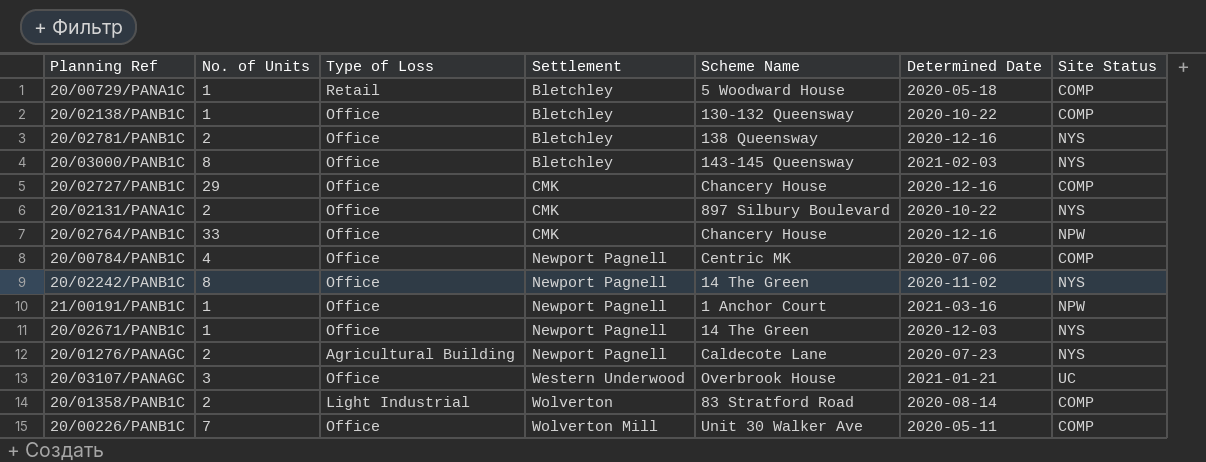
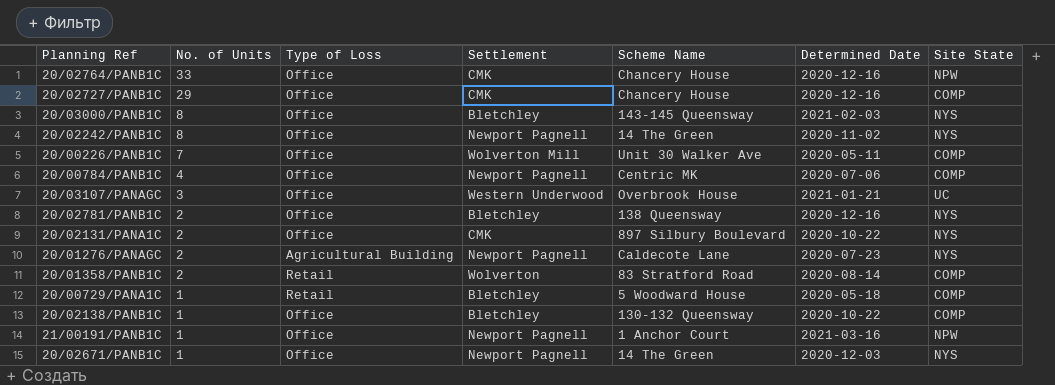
row order: Settlement ascending -> No. of Units descending
column name: Site Status -> Site State
20/01358/PANB1C | Type of Loss: Light Industrial -> Retail

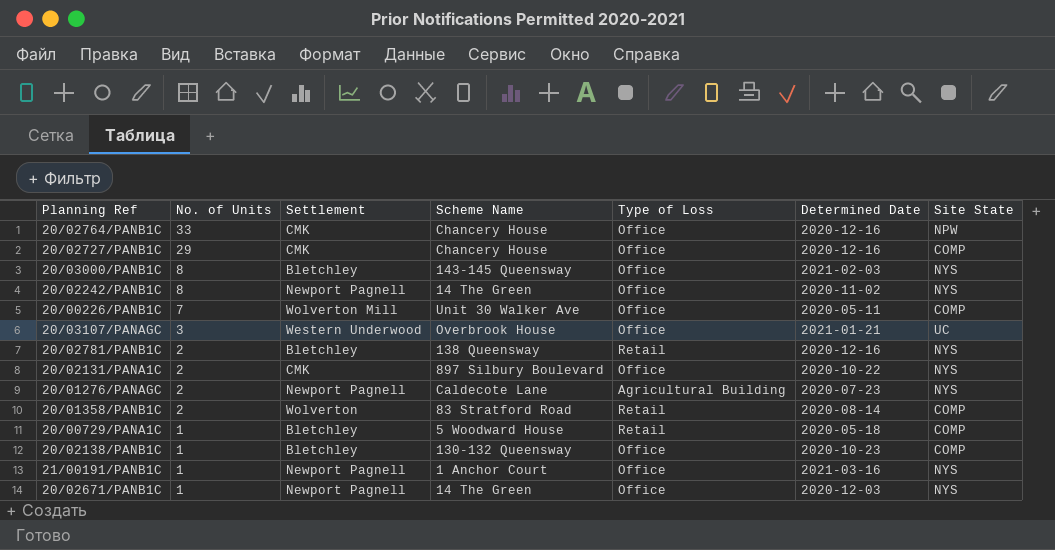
column Type of Loss | position: 3 -> 5
row 20/00784/PANB1C: 4 | Office | Newport Pagnell | Centric MK | 2020-07-06 | COMP -> none
20/02781/PANB1C | Type of Loss: Office -> Retail
20/02138/PANB1C | Determined Date: 2020-10-22 -> 2020-10-23
21/00191/PANB1C | Site State: NPW -> NYS

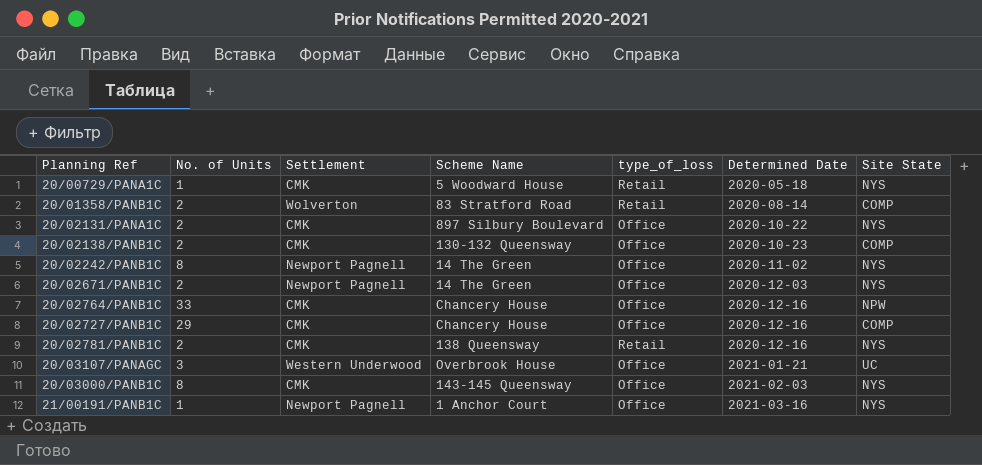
row order: No. of Units descending -> Determined Date ascending
column name: Type of Loss -> type_of_loss
row 20/00226/PANB1C: 7 | Wolverton Mill | Unit 30 Walker Ave | Office | 2020-05-11 | COMP -> none
row 20/01276/PANAGC: 2 | Newport Pagnell | Caldecote Lane | Agricultural Building | 2020-07-23 | NYS -> none
20/00729/PANA1C | Settlement: Bletchley -> CMK
20/00729/PANA1C | Site State: COMP -> NYS
20/02138/PANB1C | No. of Units: 1 -> 2
20/02138/PANB1C | Settlement: Bletchley -> CMK
20/02671/PANB1C | No. of Units: 1 -> 2
20/02781/PANB1C | Settlement: Bletchley -> CMK
20/03000/PANB1C | Settlement: Bletchley -> CMK

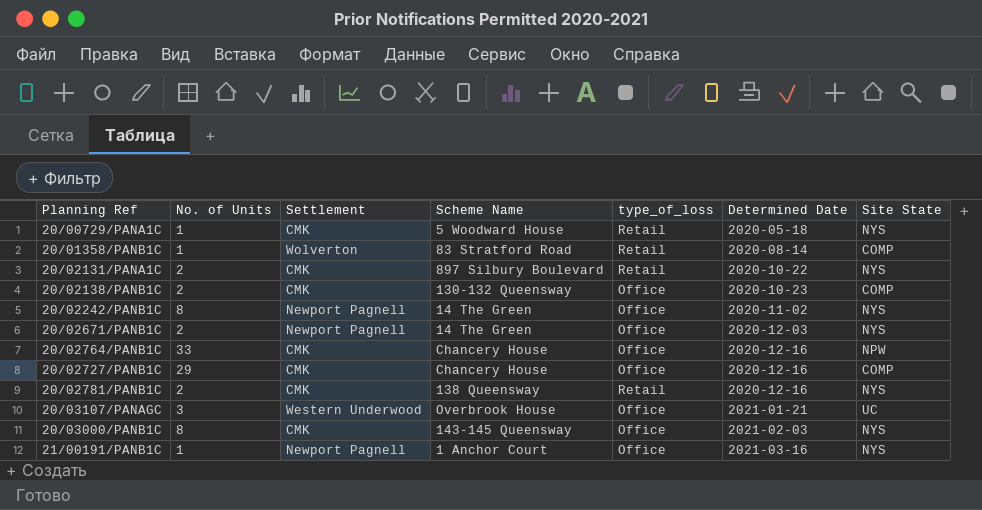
20/01358/PANB1C | No. of Units: 2 -> 1
20/02131/PANA1C | type_of_loss: Office -> Retail

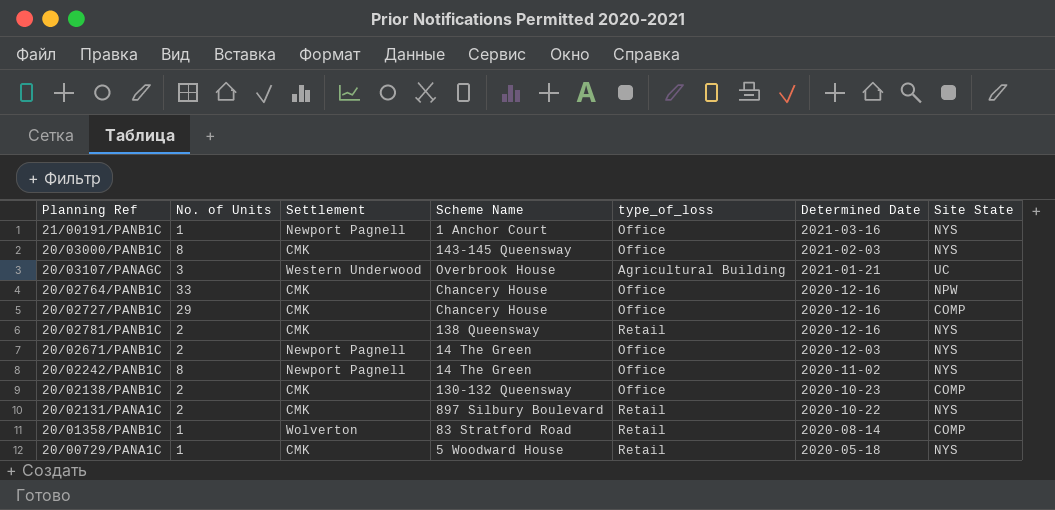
row order: Determined Date ascending -> Determined Date descending
20/03107/PANAGC | type_of_loss: Office -> Agricultural Building

